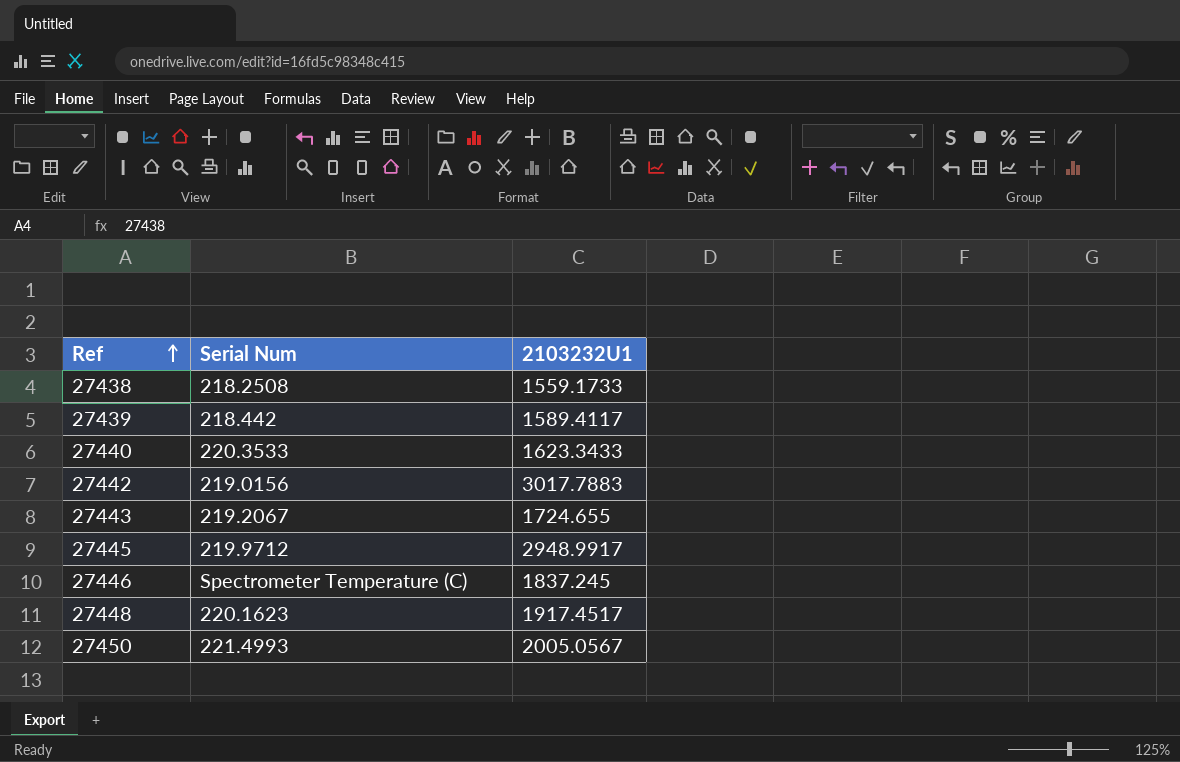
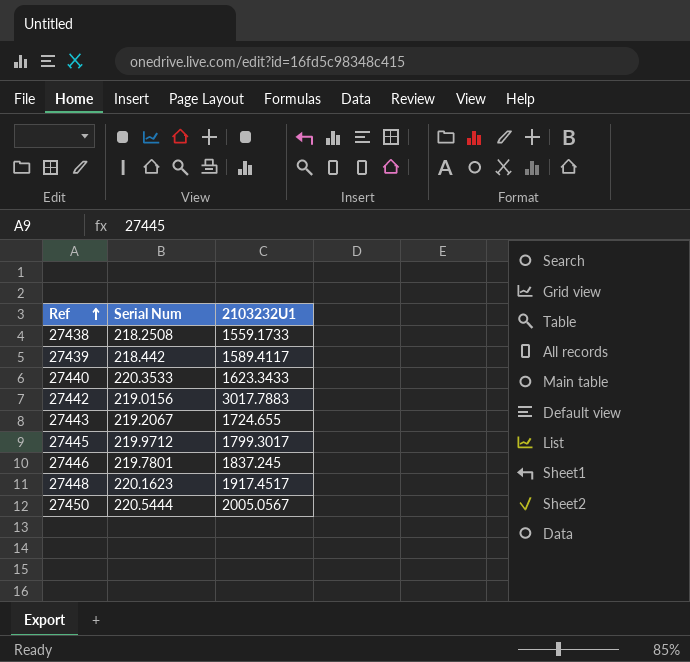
27445 | 2103232U1: 2948.9917 -> 1799.3017
27446 | Serial Num: Spectrometer Temperature (C) -> 219.7801
27450 | Serial Num: 221.4993 -> 220.5444

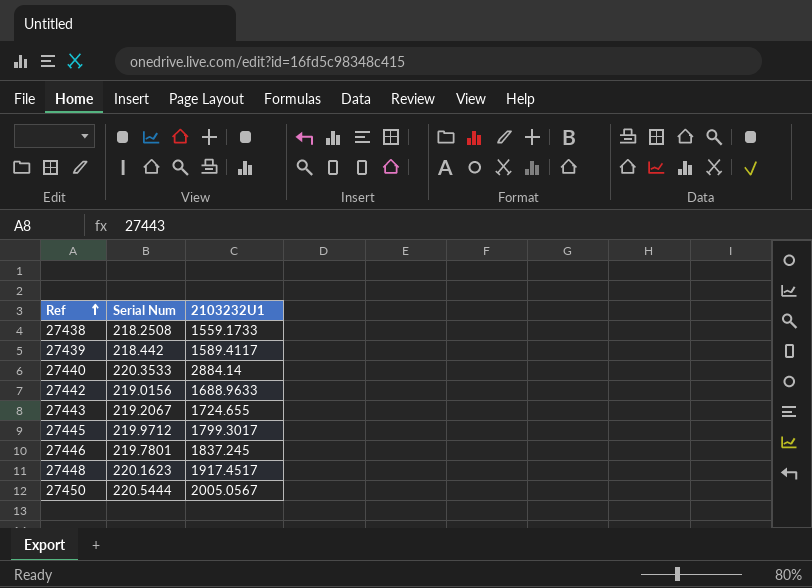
27440 | 2103232U1: 1623.3433 -> 2884.14
27442 | 2103232U1: 3017.7883 -> 1688.9633

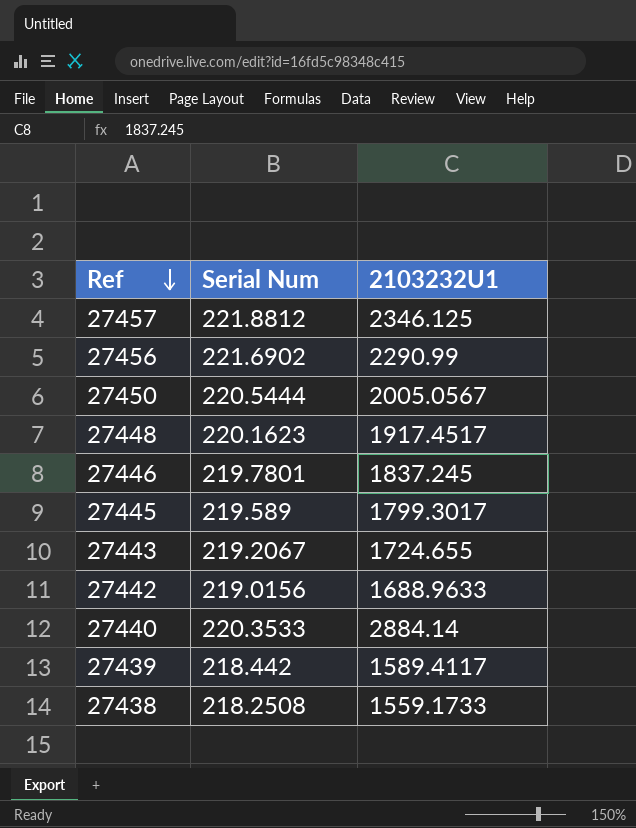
row order: Ref ascending -> Ref descending
row 27457: none -> 221.8812 | 2346.125
row 27456: none -> 221.6902 | 2290.99
27445 | Serial Num: 219.9712 -> 219.589

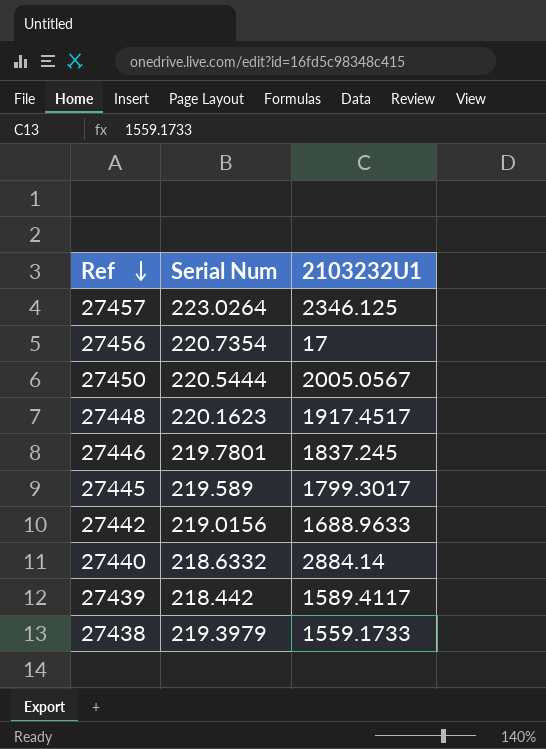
row 27443: 219.2067 | 1724.655 -> none
27457 | Serial Num: 221.8812 -> 223.0264
27456 | Serial Num: 221.6902 -> 220.7354
27456 | 2103232U1: 2290.99 -> 17
27440 | Serial Num: 220.3533 -> 218.6332
27438 | Serial Num: 218.2508 -> 219.3979

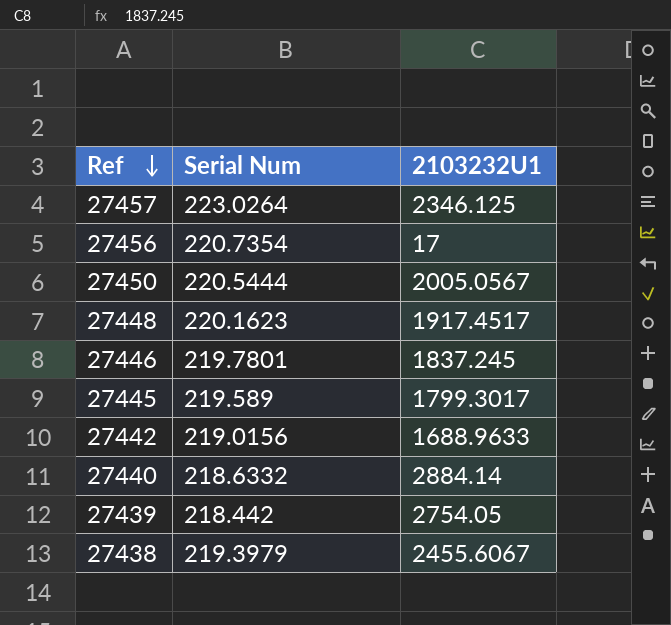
27439 | 2103232U1: 1589.4117 -> 2754.05
27438 | 2103232U1: 1559.1733 -> 2455.6067

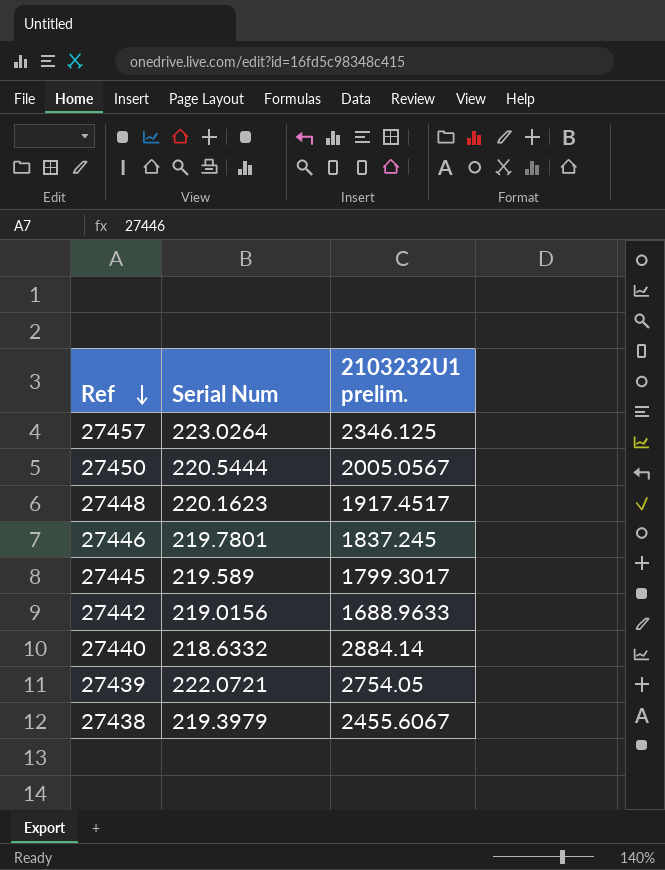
column name: 2103232U1 -> 2103232U1 prelim.
row 27456: 220.7354 | 17 -> none
27439 | Serial Num: 218.442 -> 222.0721

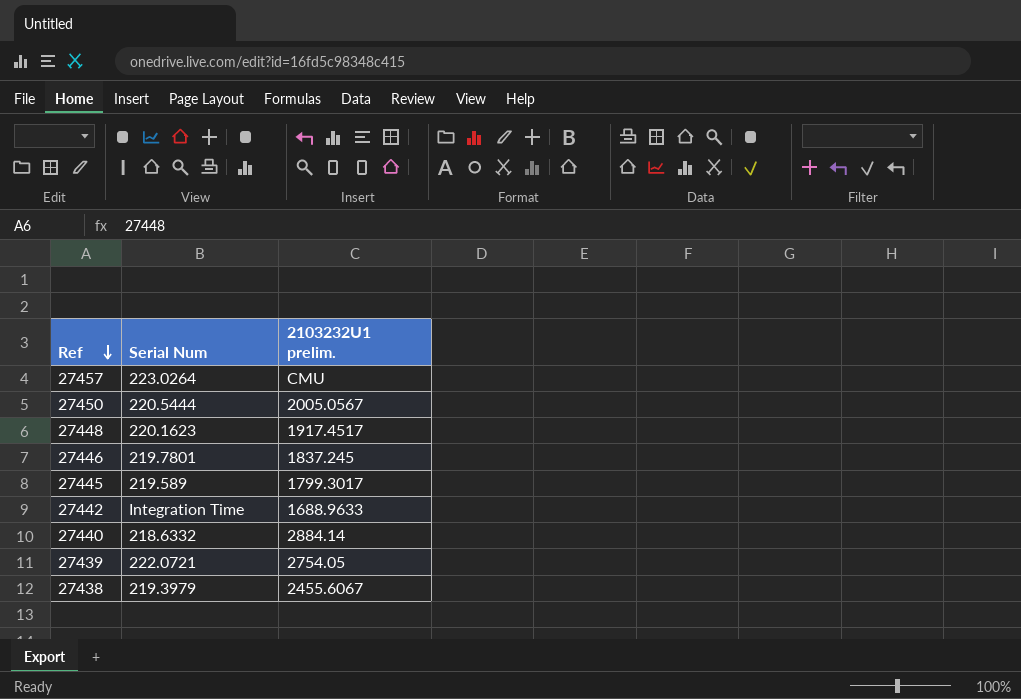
27457 | 2103232U1 prelim.: 2346.125 -> CMU
27442 | Serial Num: 219.0156 -> Integration Time

